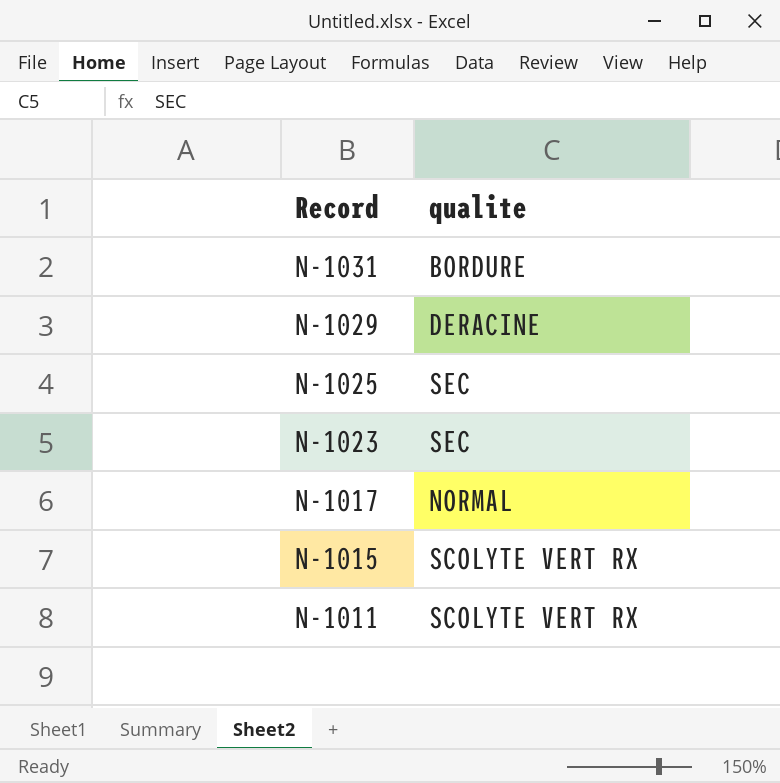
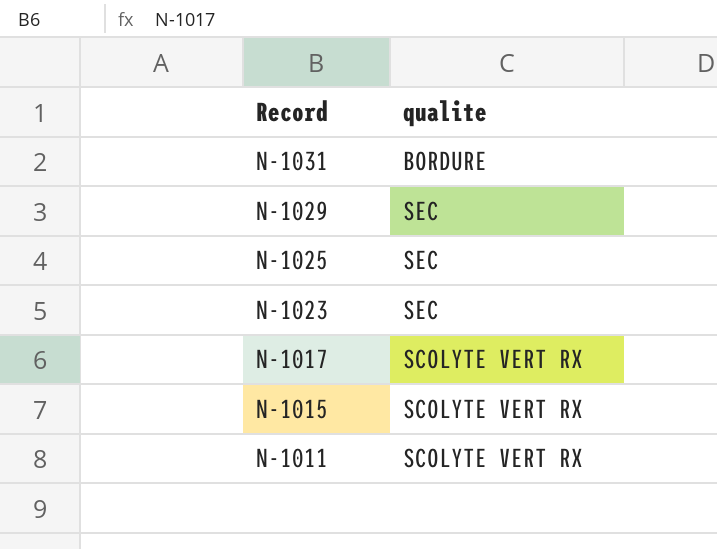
N-1029 | qualite: DERACINE -> SEC
N-1017 | qualite: NORMAL -> SCOLYTE VERT RX

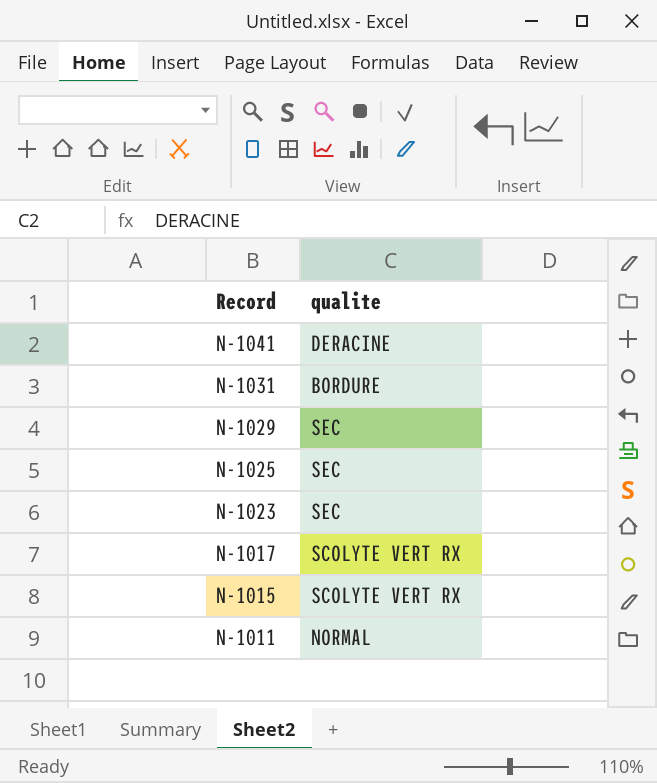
row N-1041: none -> DERACINE
N-1011 | qualite: SCOLYTE VERT RX -> NORMAL

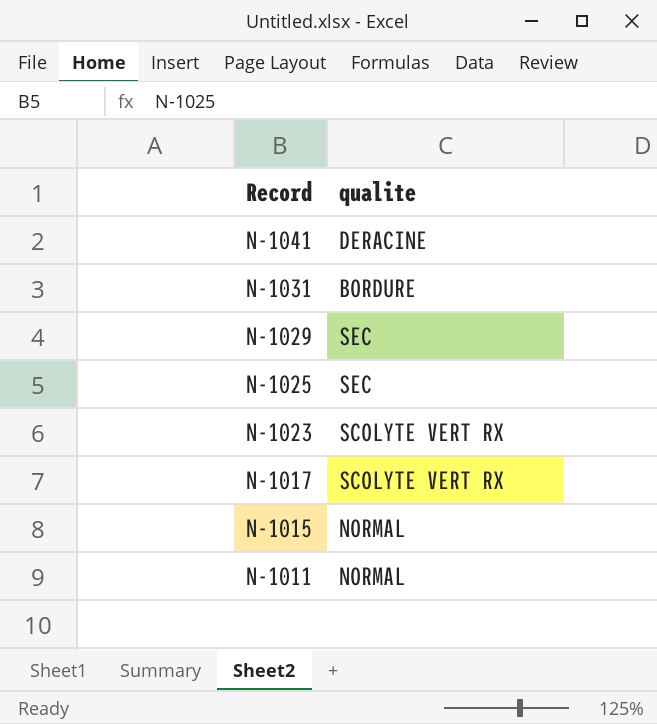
N-1023 | qualite: SEC -> SCOLYTE VERT RX
N-1015 | qualite: SCOLYTE VERT RX -> NORMAL

